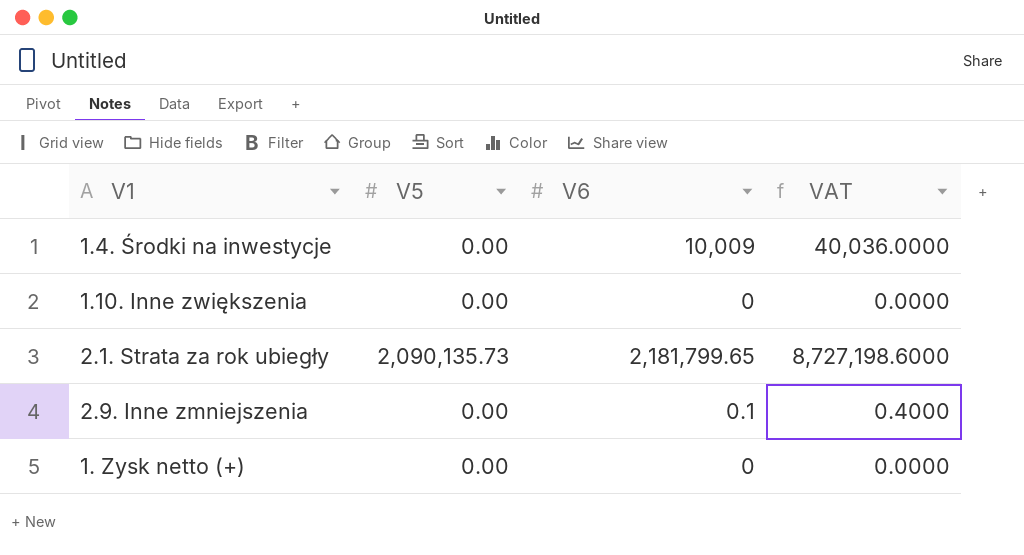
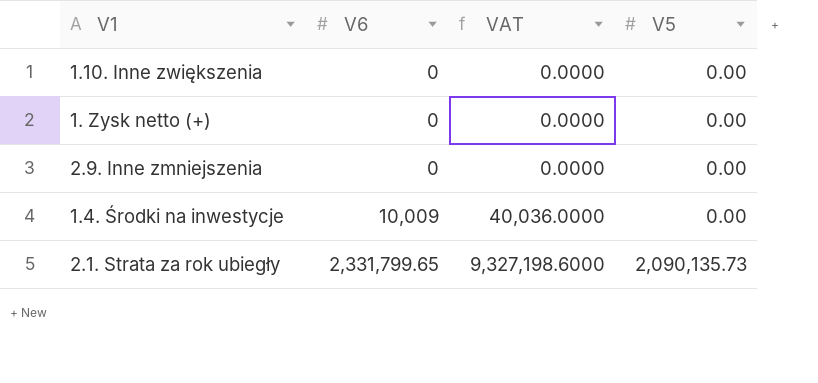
row order: none -> V6 ascending
column V5 | position: 2 -> 4
2.9. Inne zmniejszenia | V6: 0.1 -> 0
2.9. Inne zmniejszenia | VAT: 0.4000 -> 0.0000
2.1. Strata za rok ubiegły | V6: 2,181,799.65 -> 2,331,799.65
2.1. Strata za rok ubiegły | VAT: 8,727,198.6000 -> 9,327,198.6000

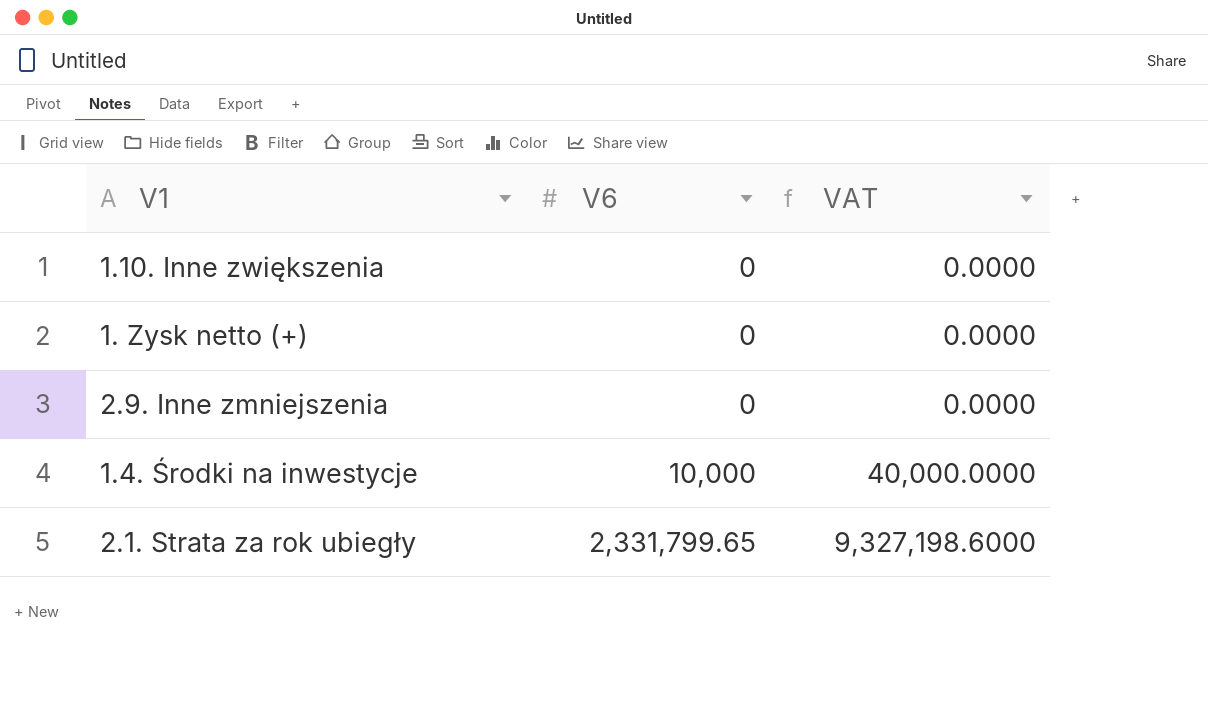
column V5 | position: 4 -> none
1.4. Środki na inwestycje | V6: 10,009 -> 10,000
1.4. Środki na inwestycje | VAT: 40,036.0000 -> 40,000.0000

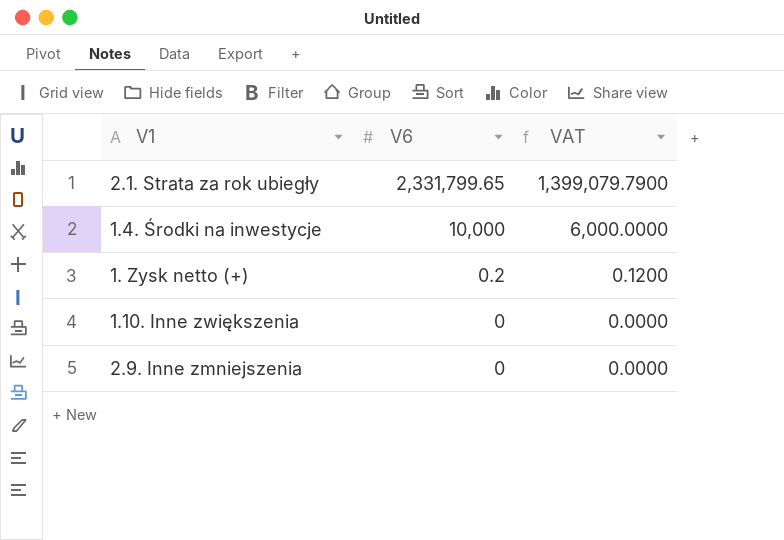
row order: V6 ascending -> V6 descending
column VAT | formula: [V6] * 4 -> [V6] * 0.6
1. Zysk netto (+) | V6: 0 -> 0.2

